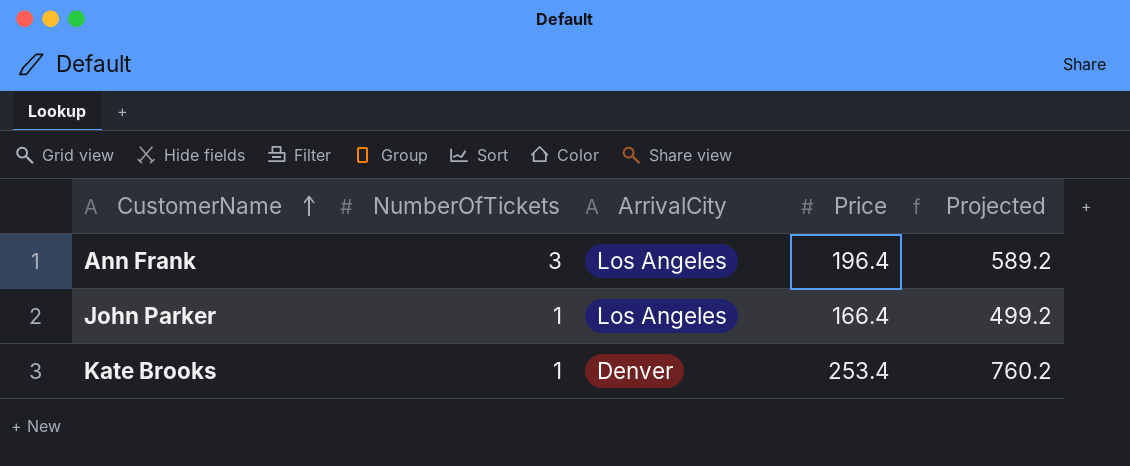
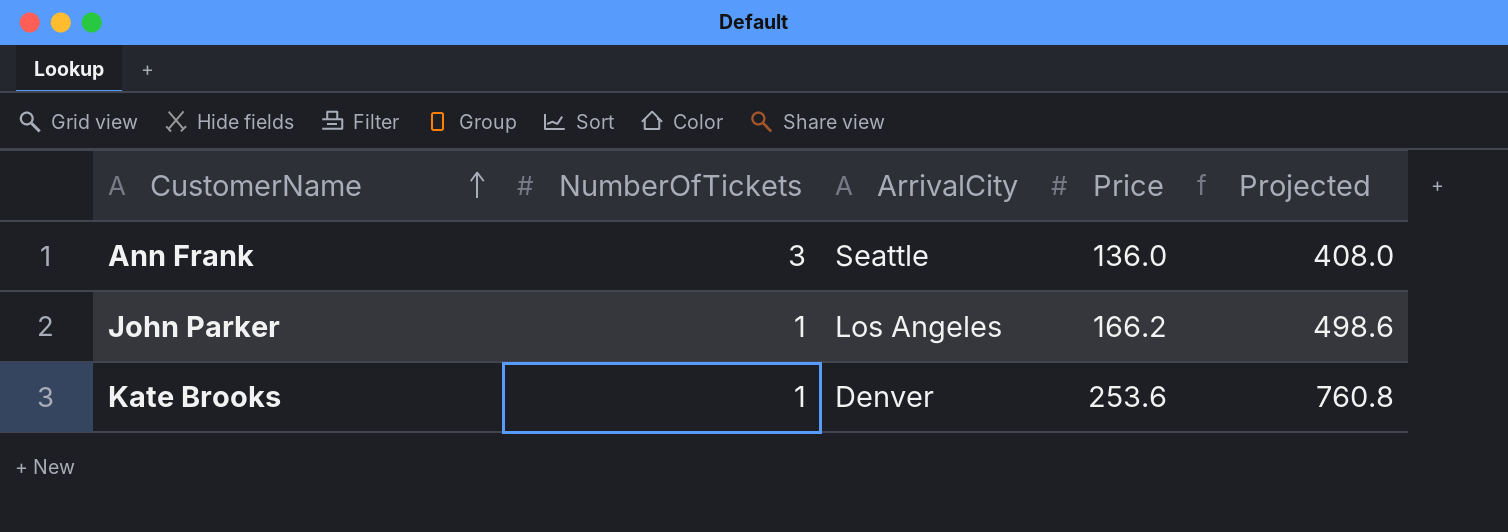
Ann Frank | ArrivalCity: Los Angeles -> Seattle
Ann Frank | Price: 196.4 -> 136.0
Ann Frank | Projected: 589.2 -> 408.0
John Parker | Price: 166.4 -> 166.2
John Parker | Projected: 499.2 -> 498.6
Kate Brooks | Price: 253.4 -> 253.6
Kate Brooks | Projected: 760.2 -> 760.8

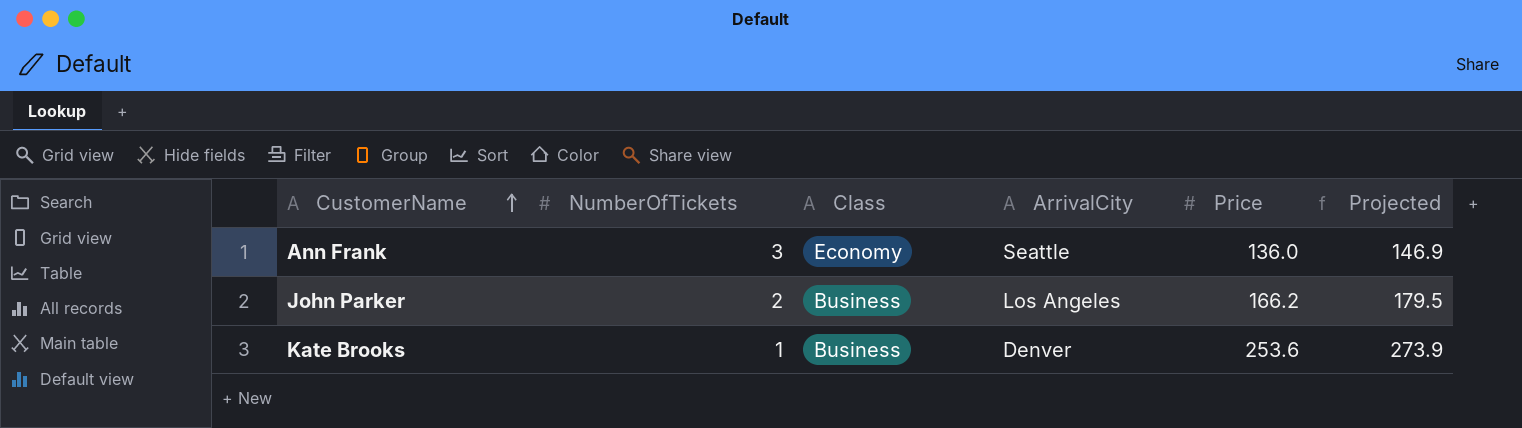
column Class | position: none -> 3
column Projected | formula: [Price] * 3 -> [Price] * 1.08
John Parker | NumberOfTickets: 1 -> 2

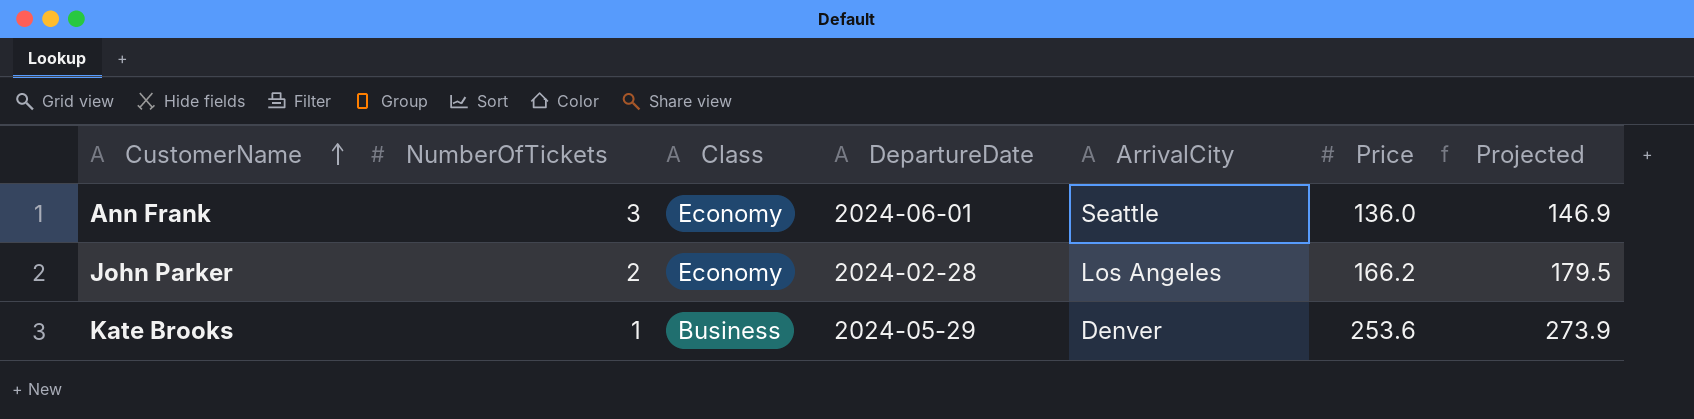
column DepartureDate | position: none -> 4
John Parker | Class: Business -> Economy

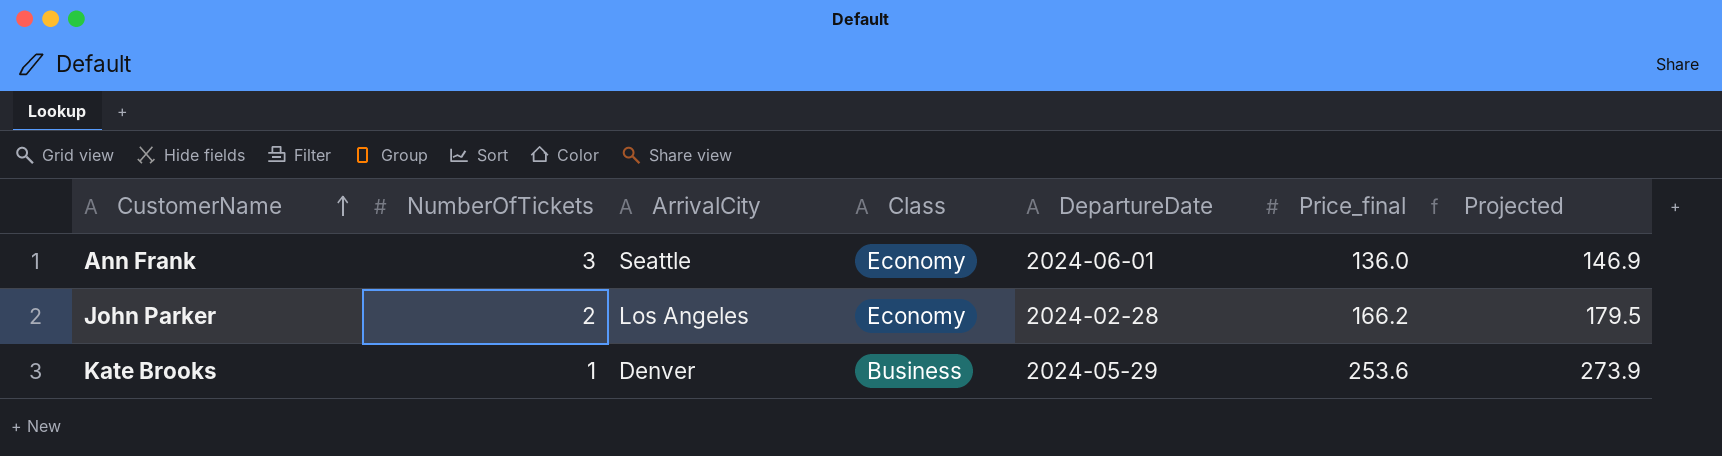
column ArrivalCity | position: 5 -> 3
column name: Price -> Price_final

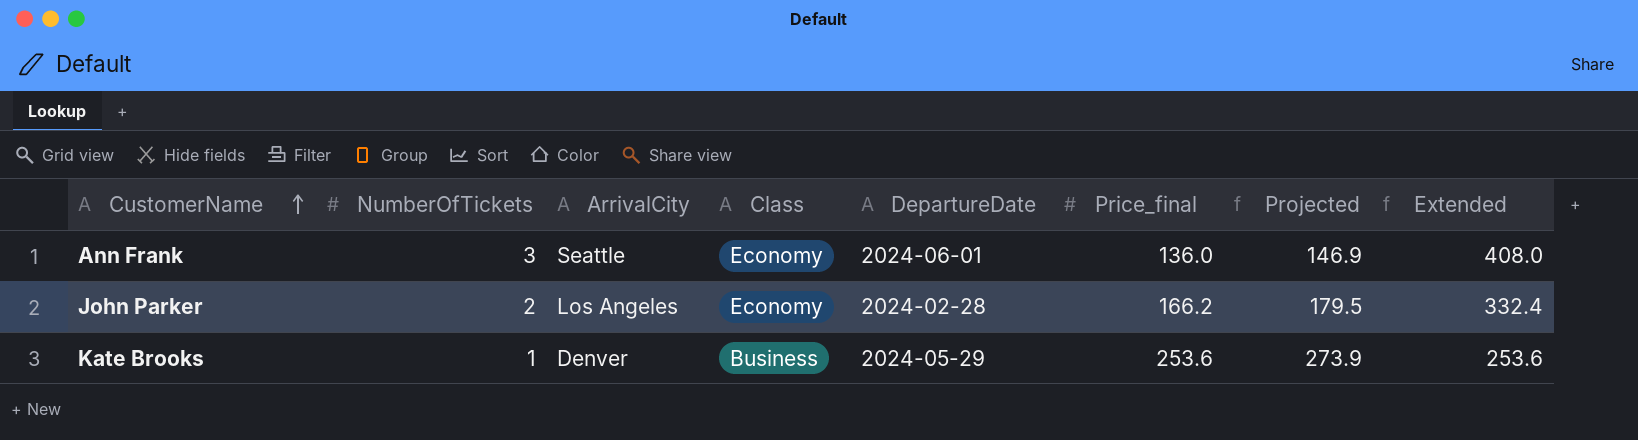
column Extended | formula: none -> [NumberOfTickets] * [Price_final]

